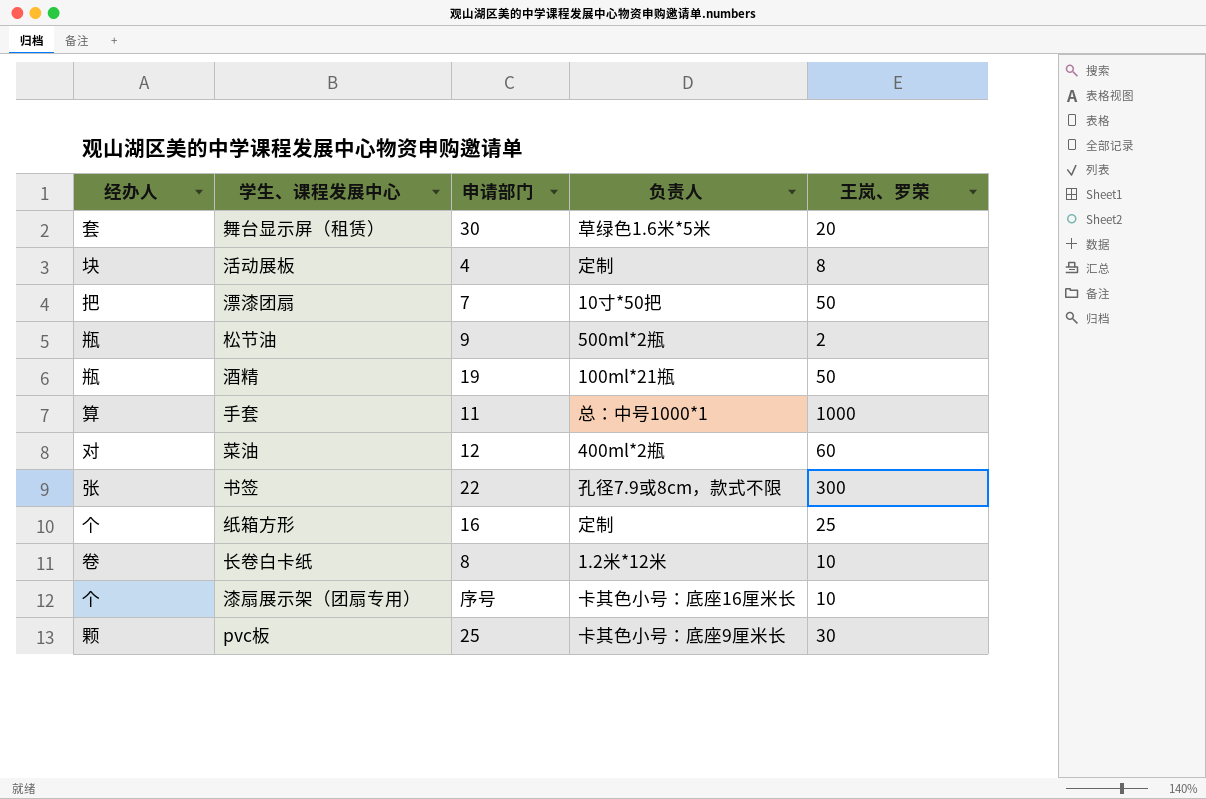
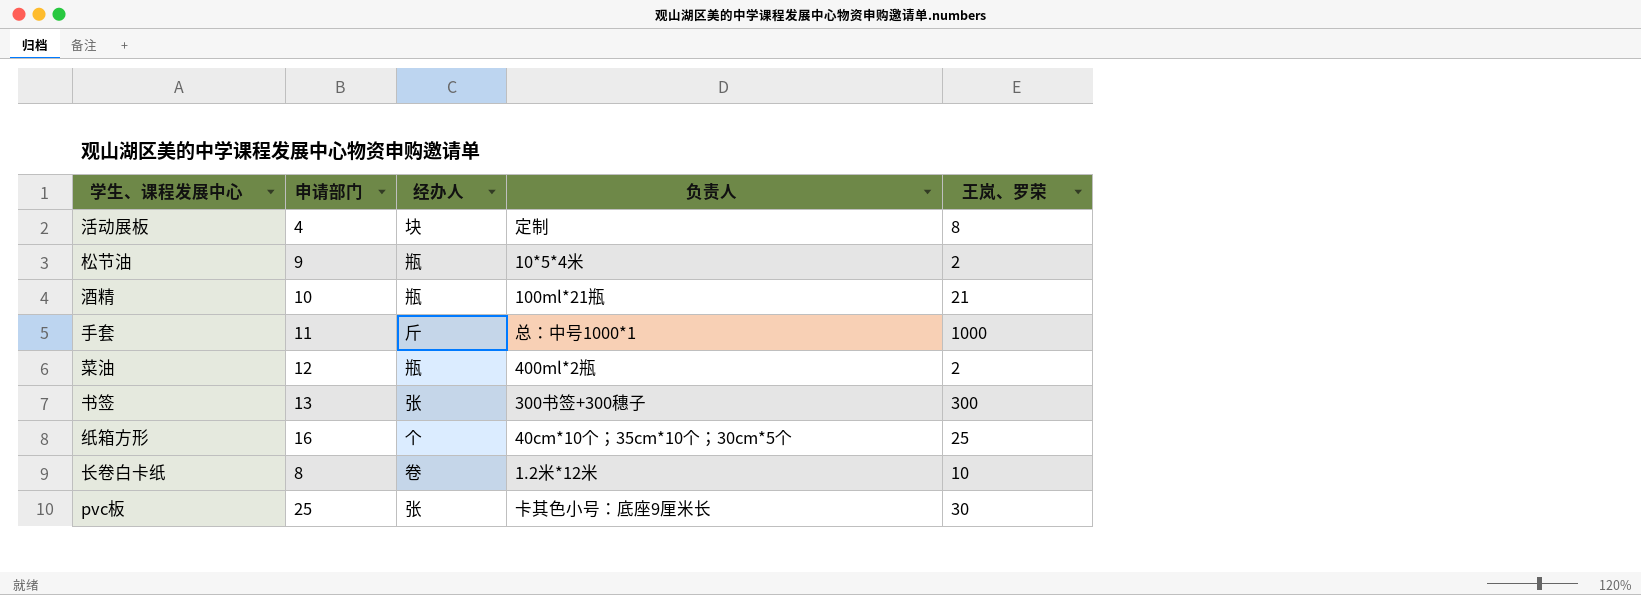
column 经办人 | position: 1 -> 3
row 舞台显示屏（租赁）: 套 | 30 | 草绿色1.6米*5米 | 20 -> none
row 漂漆团扇: 把 | 7 | 10寸*50把 | 50 -> none
row 漆扇展示架（团扇专用）: 个 | 序号 | 卡其色小号：底座16厘米长 | 10 -> none
松节油 | 负责人: 500ml*2瓶 -> 10*5*4米
酒精 | 申请部门: 19 -> 10
酒精 | 王岚、罗荣: 50 -> 21
手套 | 经办人: 算 -> 斤
菜油 | 经办人: 对 -> 瓶
菜油 | 王岚、罗荣: 60 -> 2
书签 | 申请部门: 22 -> 13
书签 | 负责人: 孔径7.9或8cm，款式不限 -> 300书签+300穗子
纸箱方形 | 负责人: 定制 -> 40cm*10个；35cm*10个；30cm*5个
pvc板 | 经办人: 颗 -> 张

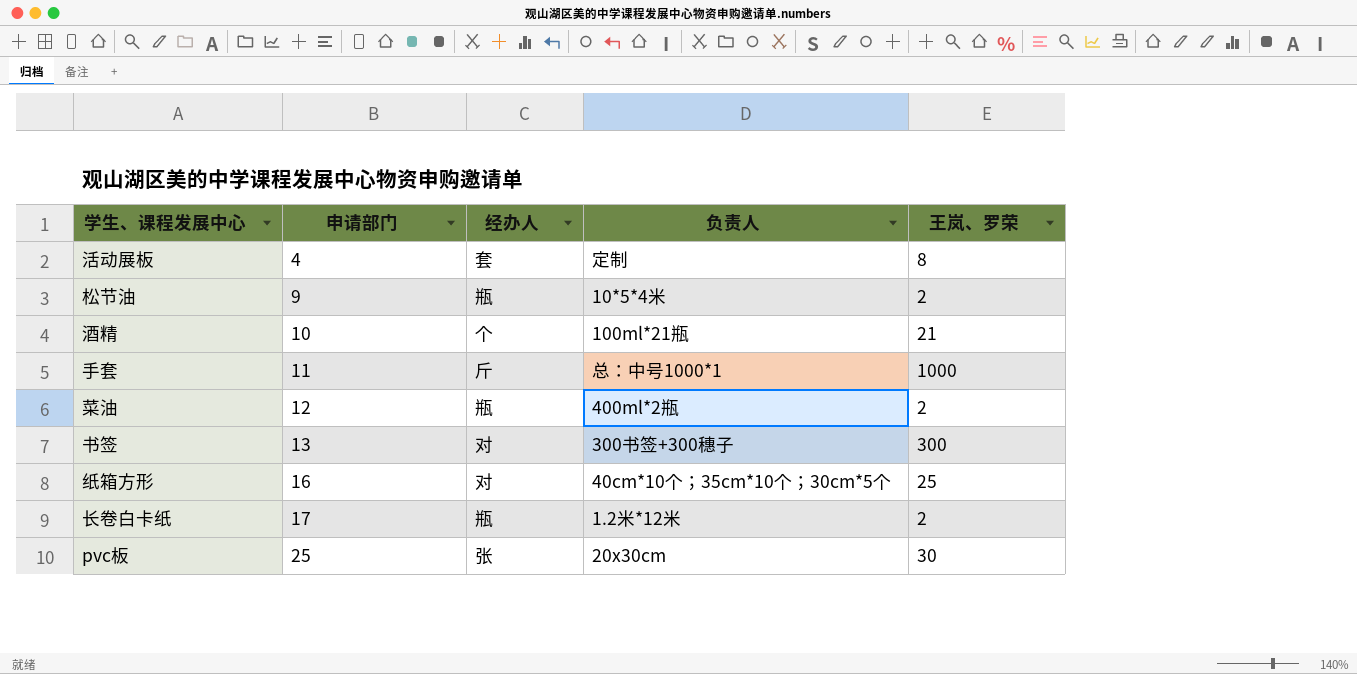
活动展板 | 经办人: 块 -> 套
酒精 | 经办人: 瓶 -> 个
书签 | 经办人: 张 -> 对
纸箱方形 | 经办人: 个 -> 对
长卷白卡纸 | 申请部门: 8 -> 17
长卷白卡纸 | 经办人: 卷 -> 瓶
长卷白卡纸 | 王岚、罗荣: 10 -> 2
pvc板 | 负责人: 卡其色小号：底座9厘米长 -> 20x30cm

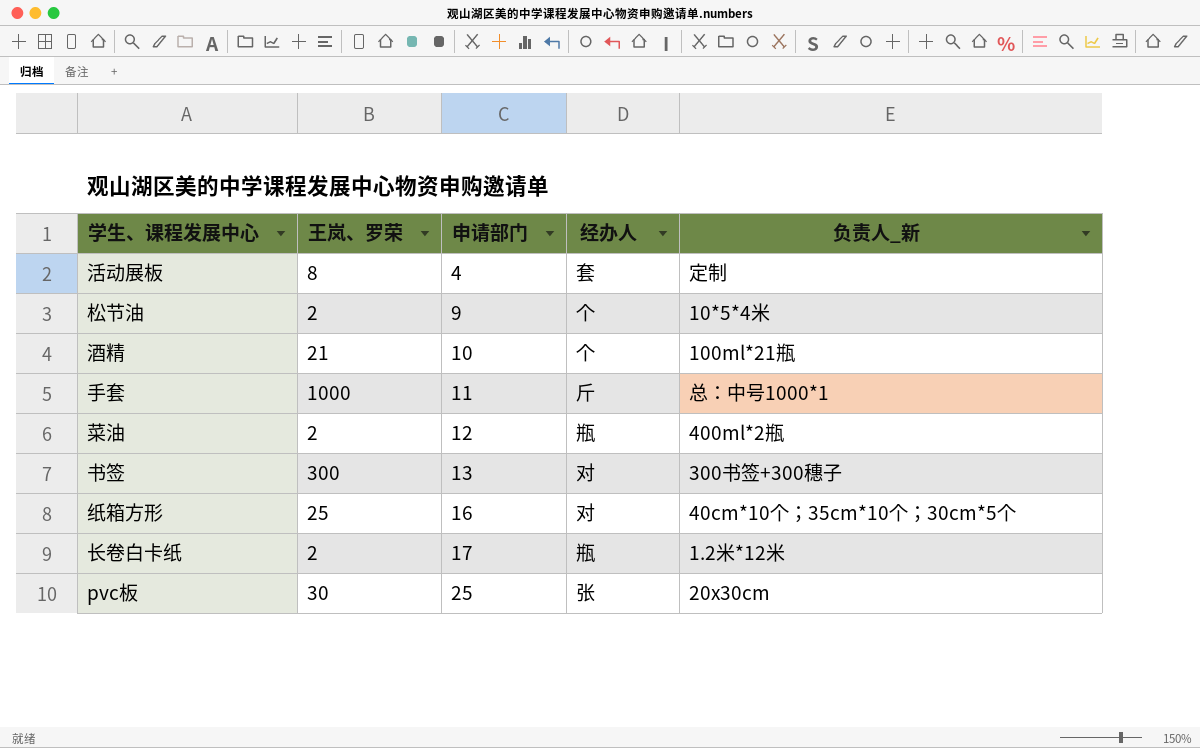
column 王岚、罗荣 | position: 5 -> 2
column name: 负责人 -> 负责人_新
松节油 | 经办人: 瓶 -> 个

